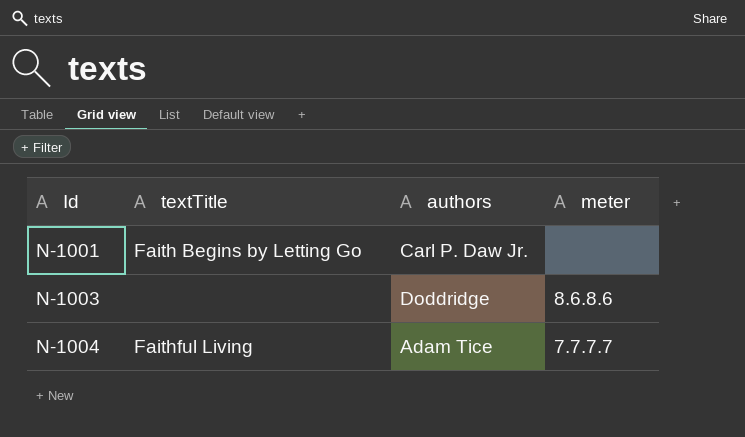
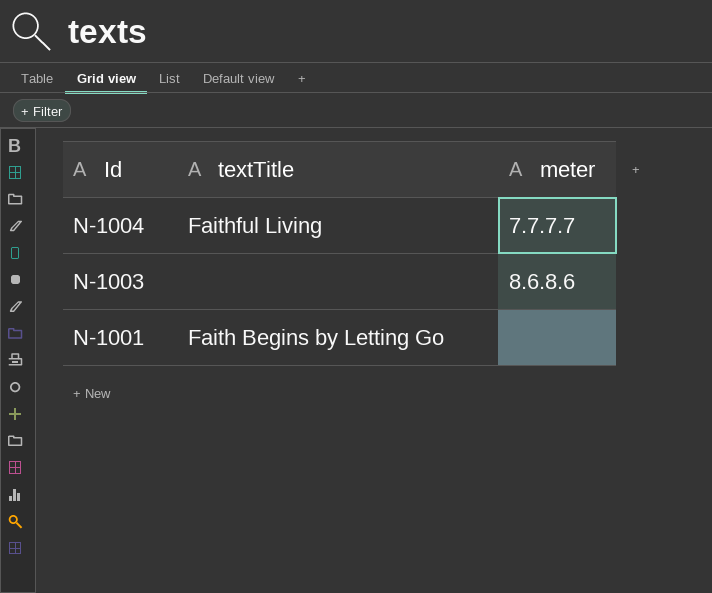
row order: Id ascending -> Id descending
column authors | position: 3 -> none

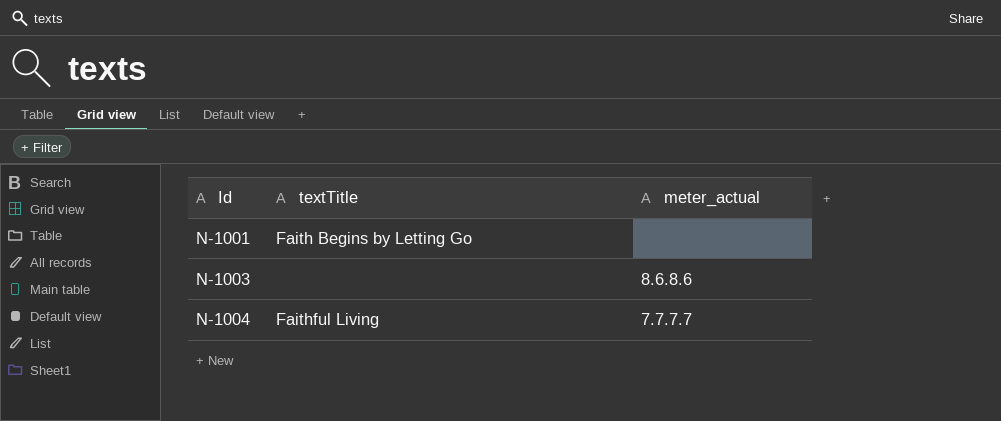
row order: Id descending -> Id ascending
column name: meter -> meter_actual

